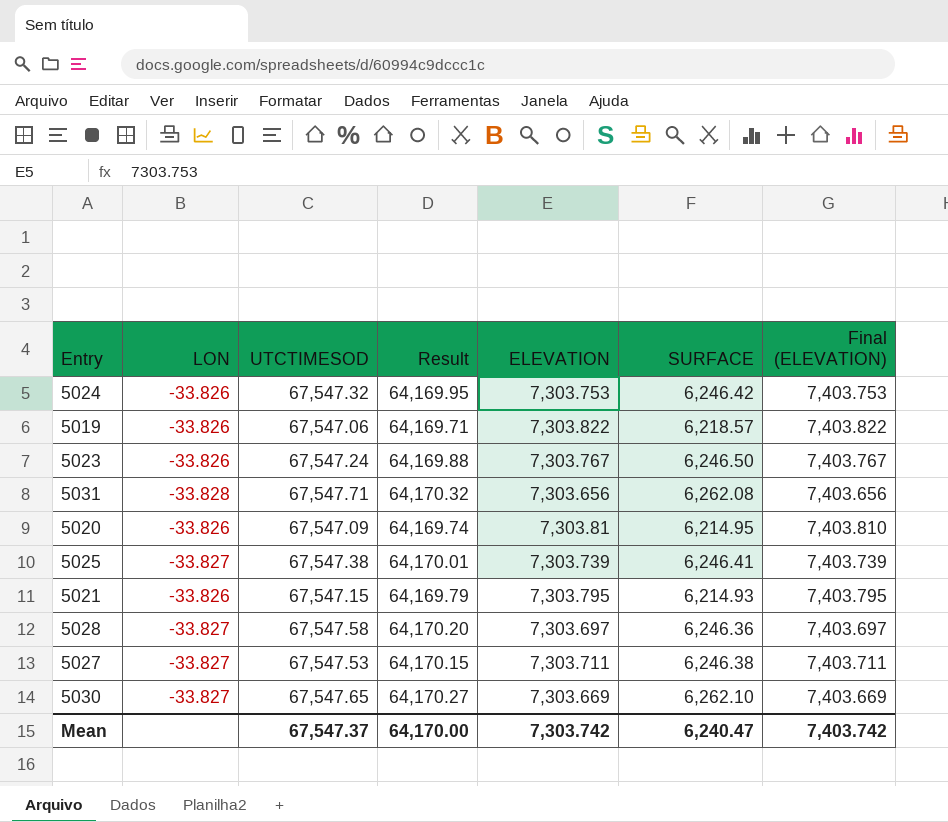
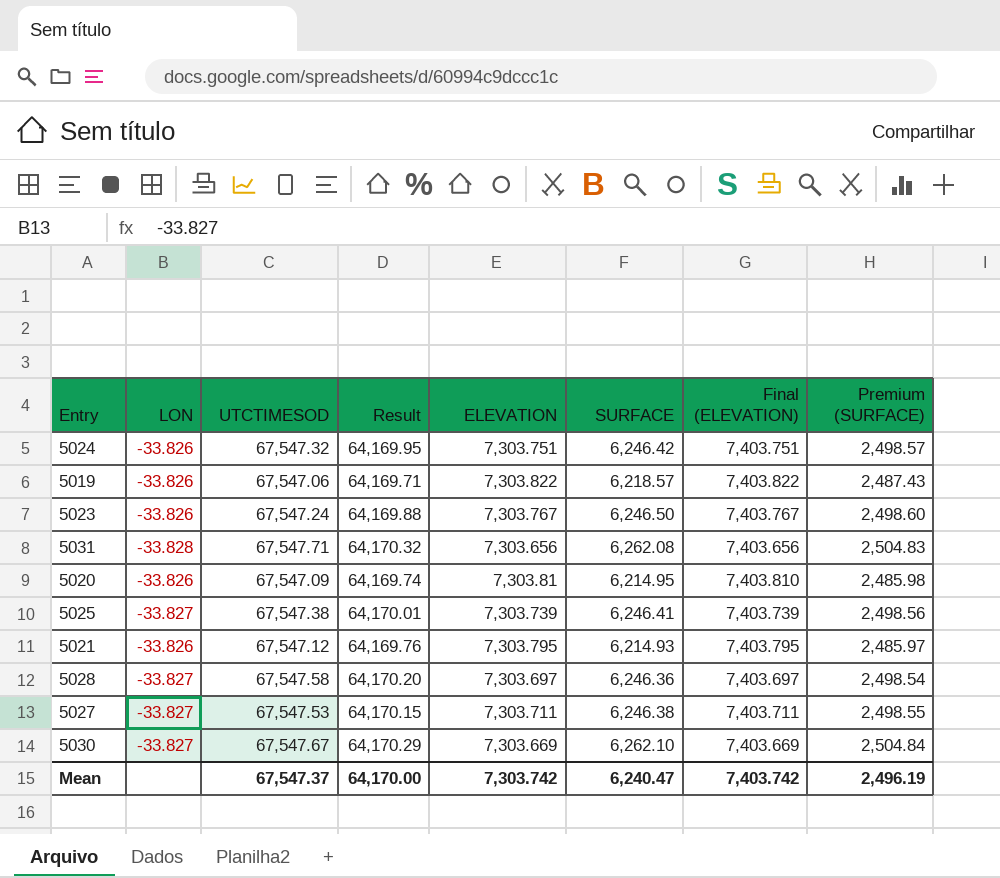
column Premium (SURFACE) | formula: none -> [SURFACE] * 0.4
5024 | ELEVATION: 7,303.753 -> 7,303.751
5024 | Final (ELEVATION): 7,403.753 -> 7,403.751
5021 | UTCTIMESOD: 67,547.15 -> 67,547.12
5021 | Result: 64,169.79 -> 64,169.76
5030 | UTCTIMESOD: 67,547.65 -> 67,547.67
5030 | Result: 64,170.27 -> 64,170.29

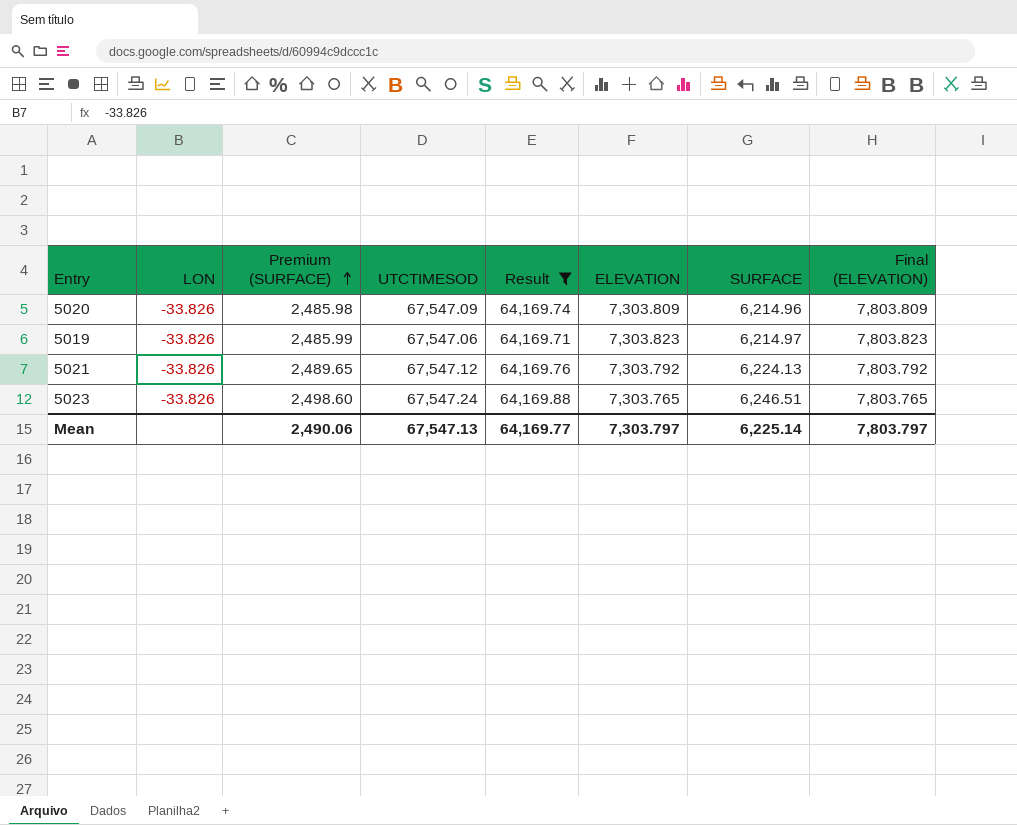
filter: none -> Result <= 64,169.88
row order: none -> Premium (SURFACE) ascending
column Premium (SURFACE) | position: 8 -> 3
column Final (ELEVATION) | formula: [ELEVATION] + 100 -> [ELEVATION] + 500
5020 | ELEVATION: 7,303.81 -> 7,303.809
5020 | SURFACE: 6,214.95 -> 6,214.96
5019 | Premium (SURFACE): 2,487.43 -> 2,485.99
5019 | ELEVATION: 7,303.822 -> 7,303.823
5019 | SURFACE: 6,218.57 -> 6,214.97
5021 | Premium (SURFACE): 2,485.97 -> 2,489.65
5021 | ELEVATION: 7,303.795 -> 7,303.792
5021 | SURFACE: 6,214.93 -> 6,224.13
5023 | ELEVATION: 7,303.767 -> 7,303.765
5023 | SURFACE: 6,246.50 -> 6,246.51
Mean | Premium (SURFACE): 2,496.19 -> 2,490.06
Mean | UTCTIMESOD: 67,547.37 -> 67,547.13
Mean | Result: 64,170.00 -> 64,169.77
Mean | ELEVATION: 7,303.742 -> 7,303.797
Mean | SURFACE: 6,240.47 -> 6,225.14
Mean | Final (ELEVATION): 7,403.742 -> 7,803.797

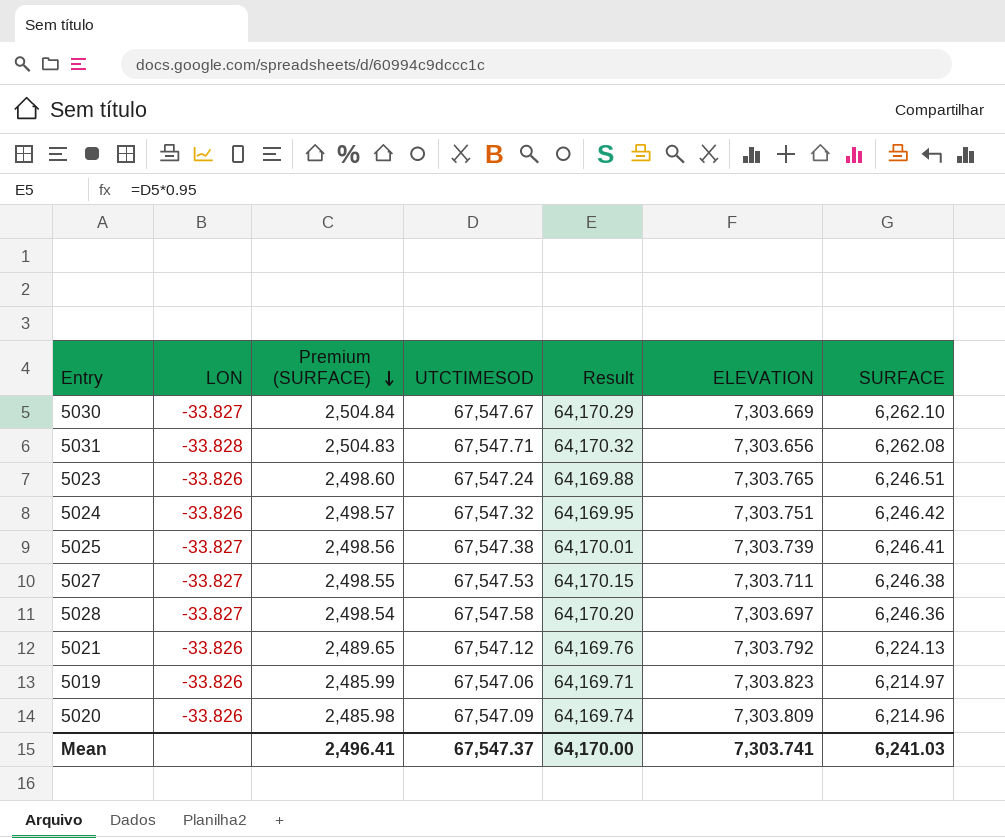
filter: Result <= 64,169.88 -> none
row order: Premium (SURFACE) ascending -> Premium (SURFACE) descending
column Final (ELEVATION) | formula: [ELEVATION] + 500 -> none
Mean | Premium (SURFACE): 2,490.06 -> 2,496.41
Mean | UTCTIMESOD: 67,547.13 -> 67,547.37
Mean | Result: 64,169.77 -> 64,170.00
Mean | ELEVATION: 7,303.797 -> 7,303.741
Mean | SURFACE: 6,225.14 -> 6,241.03

